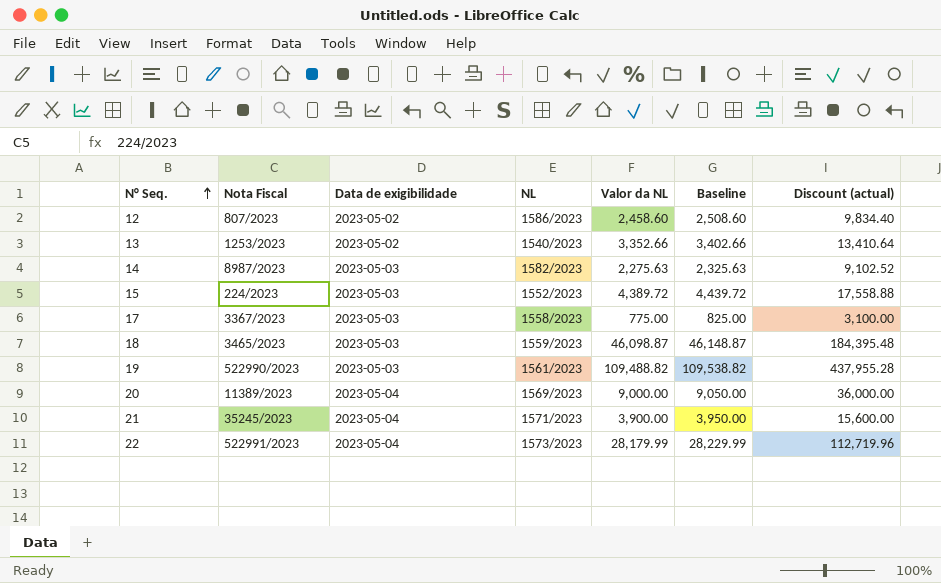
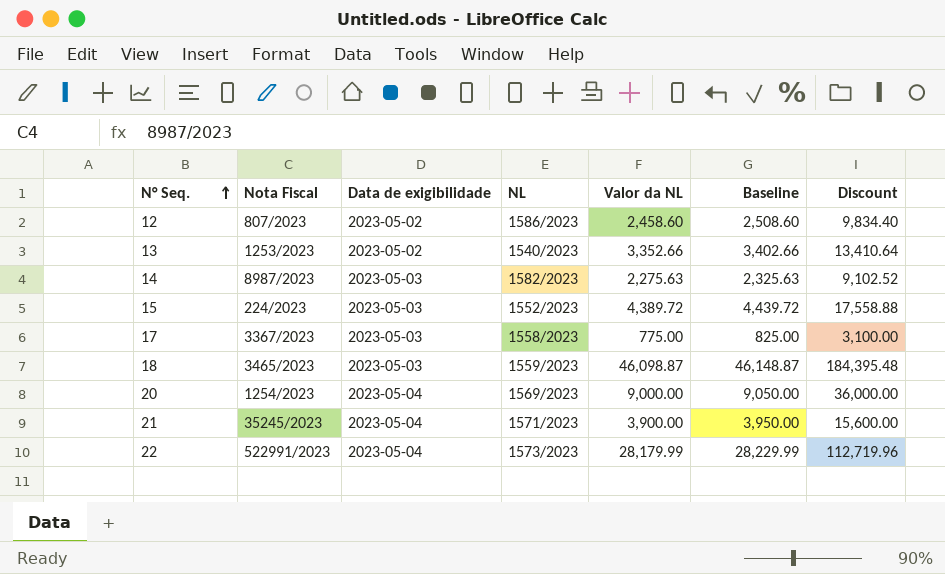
column name: Discount (actual) -> Discount
row 19: 522990/2023 | 2023-05-03 | 1561/2023 | 109,488.82 | 109,538.82 | 437,955.28 -> none
20 | Nota Fiscal: 11389/2023 -> 1254/2023

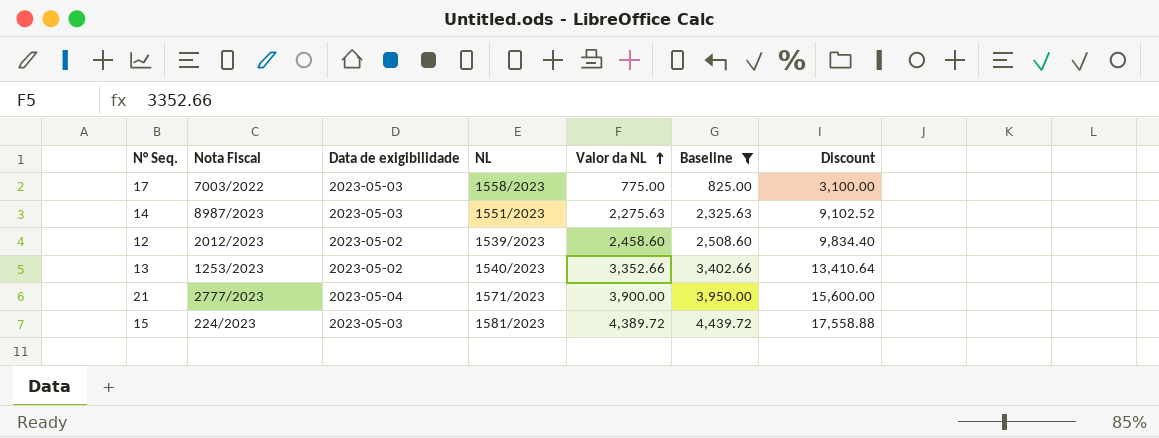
filter: none -> Baseline <= 4,439.72
row order: N° Seq. ascending -> Valor da NL ascending
17 | Nota Fiscal: 3367/2023 -> 7003/2022
14 | NL: 1582/2023 -> 1551/2023
12 | Nota Fiscal: 807/2023 -> 2012/2023
12 | NL: 1586/2023 -> 1539/2023
21 | Nota Fiscal: 35245/2023 -> 2777/2023
15 | NL: 1552/2023 -> 1581/2023

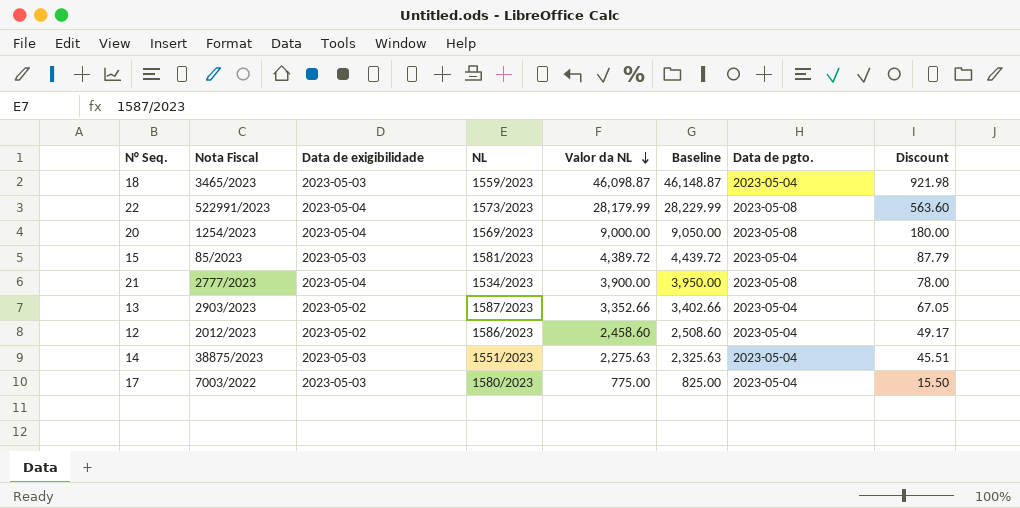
filter: Baseline <= 4,439.72 -> none
row order: Valor da NL ascending -> Valor da NL descending
column Data de pgto. | position: none -> 7
column Discount | formula: [Valor da NL] * 4 -> [Valor da NL] * 0.02
15 | Nota Fiscal: 224/2023 -> 85/2023
21 | NL: 1571/2023 -> 1534/2023
13 | Nota Fiscal: 1253/2023 -> 2903/2023
13 | NL: 1540/2023 -> 1587/2023
12 | NL: 1539/2023 -> 1586/2023
14 | Nota Fiscal: 8987/2023 -> 38875/2023
17 | NL: 1558/2023 -> 1580/2023

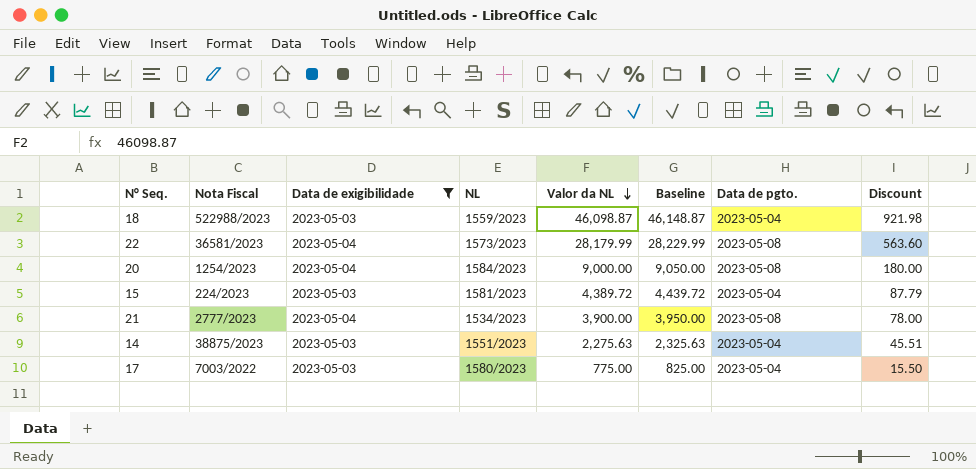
filter: none -> Data de exigibilidade != 2023-05-02
18 | Nota Fiscal: 3465/2023 -> 522988/2023
22 | Nota Fiscal: 522991/2023 -> 36581/2023
20 | NL: 1569/2023 -> 1584/2023
15 | Nota Fiscal: 85/2023 -> 224/2023

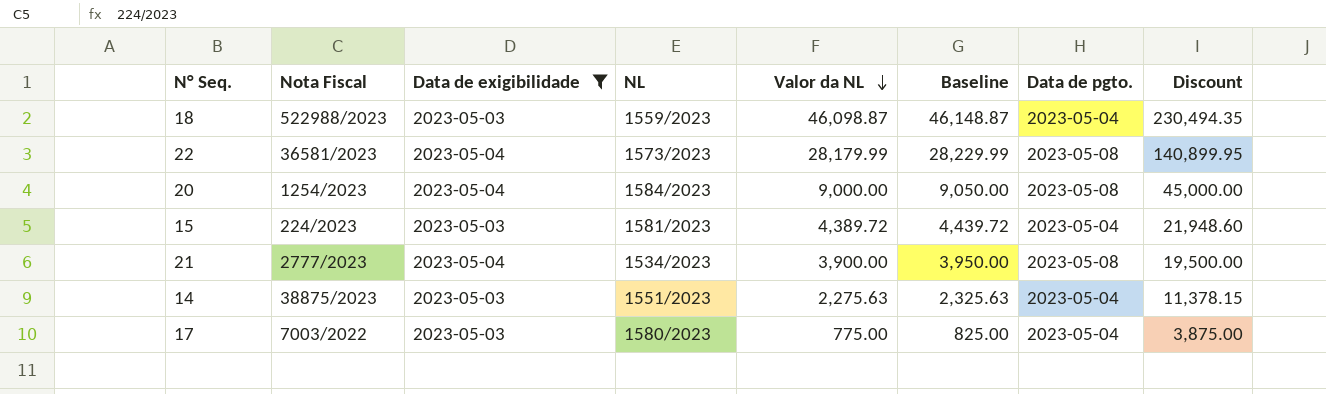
column Discount | formula: [Valor da NL] * 0.02 -> [Valor da NL] * 5

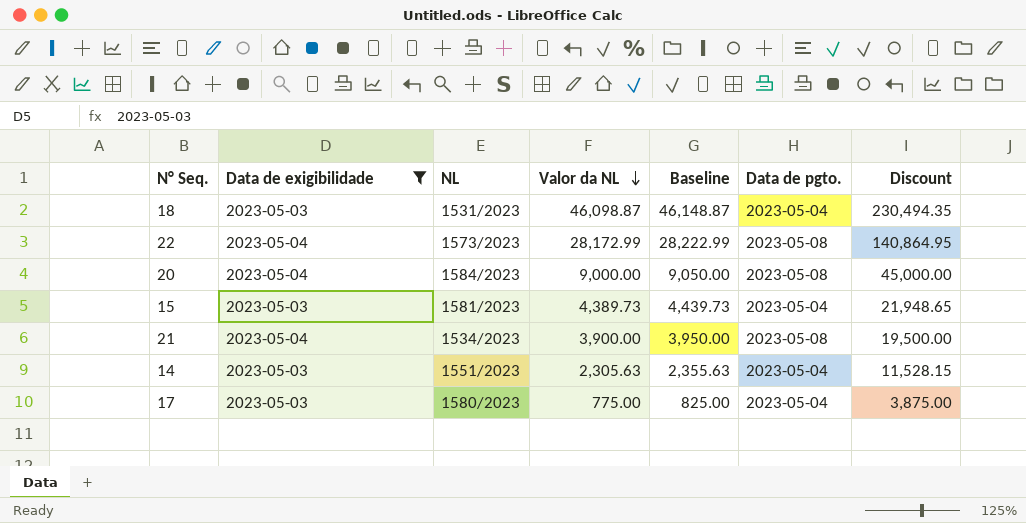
column Nota Fiscal | position: 2 -> none
18 | NL: 1559/2023 -> 1531/2023
22 | Valor da NL: 28,179.99 -> 28,172.99
22 | Baseline: 28,229.99 -> 28,222.99
22 | Discount: 140,899.95 -> 140,864.95
15 | Valor da NL: 4,389.72 -> 4,389.73
15 | Baseline: 4,439.72 -> 4,439.73
15 | Discount: 21,948.60 -> 21,948.65
14 | Valor da NL: 2,275.63 -> 2,305.63
14 | Baseline: 2,325.63 -> 2,355.63
14 | Discount: 11,378.15 -> 11,528.15

